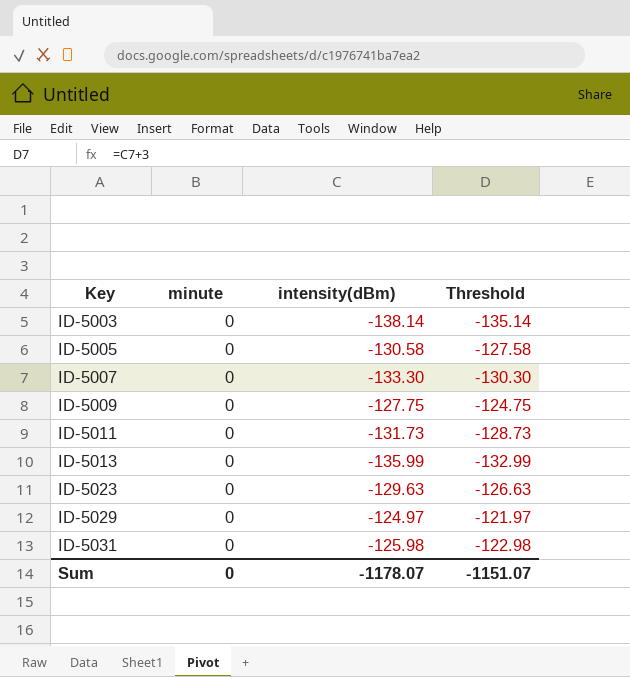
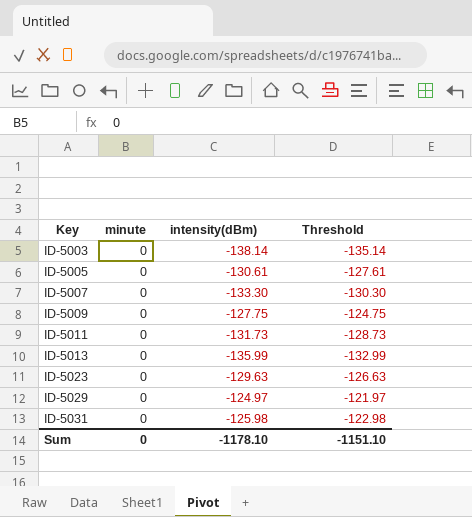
ID-5005 | intensity(dBm): -130.58 -> -130.61
ID-5005 | Threshold: -127.58 -> -127.61
Sum | intensity(dBm): -1178.07 -> -1178.10
Sum | Threshold: -1151.07 -> -1151.10

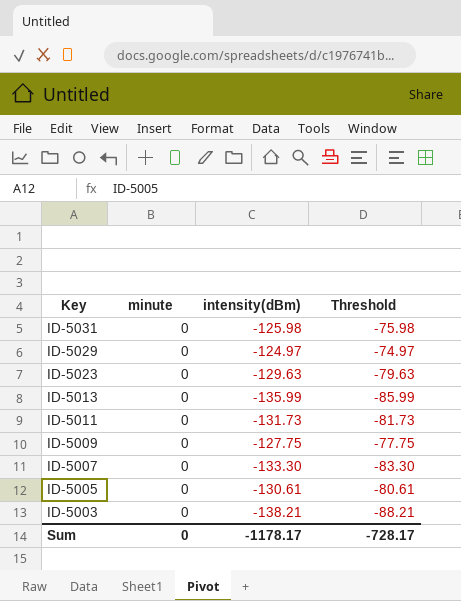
row order: Key ascending -> Key descending
column Threshold | formula: [intensity(dBm)] + 3 -> [intensity(dBm)] + 50
ID-5003 | intensity(dBm): -138.14 -> -138.21
Sum | intensity(dBm): -1178.10 -> -1178.17
Sum | Threshold: -1151.10 -> -728.17

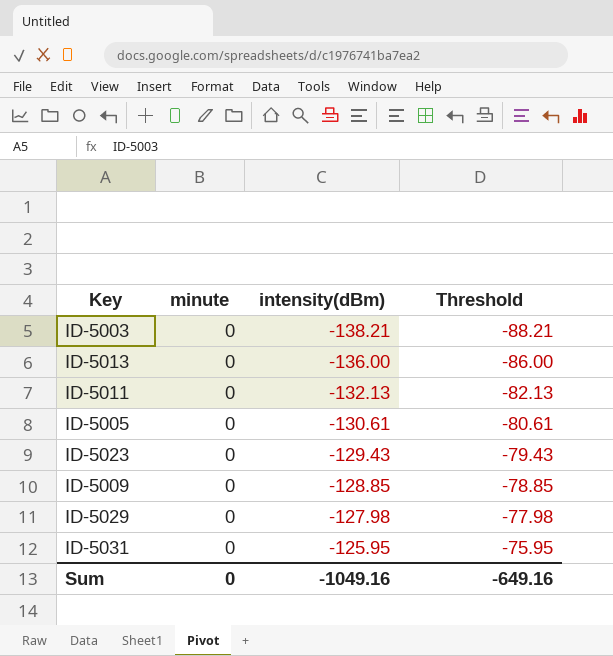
row order: Key descending -> intensity(dBm) ascending
row ID-5007: 0 | -133.30 | -83.30 -> none
ID-5013 | intensity(dBm): -135.99 -> -136.00
ID-5013 | Threshold: -85.99 -> -86.00
ID-5011 | intensity(dBm): -131.73 -> -132.13
ID-5011 | Threshold: -81.73 -> -82.13
ID-5023 | intensity(dBm): -129.63 -> -129.43
ID-5023 | Threshold: -79.63 -> -79.43
ID-5009 | intensity(dBm): -127.75 -> -128.85
ID-5009 | Threshold: -77.75 -> -78.85
ID-5029 | intensity(dBm): -124.97 -> -127.98
ID-5029 | Threshold: -74.97 -> -77.98
ID-5031 | intensity(dBm): -125.98 -> -125.95
ID-5031 | Threshold: -75.98 -> -75.95
Sum | intensity(dBm): -1178.17 -> -1049.16
Sum | Threshold: -728.17 -> -649.16

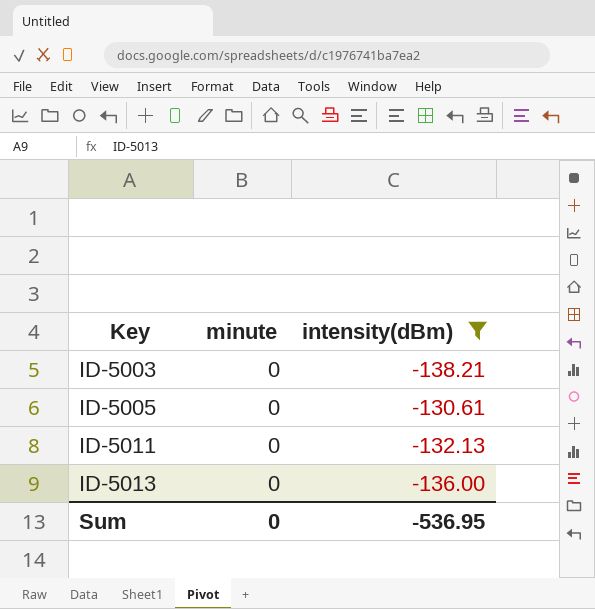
filter: none -> intensity(dBm) <= -130.61
row order: intensity(dBm) ascending -> Key ascending
column Threshold | formula: [intensity(dBm)] + 50 -> none
Sum | intensity(dBm): -1049.16 -> -536.95

